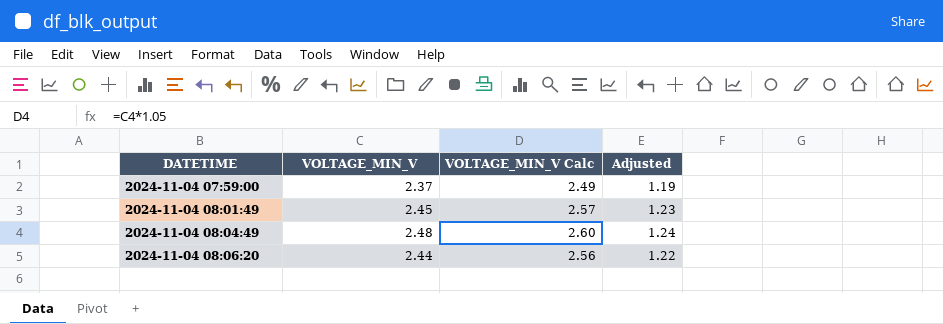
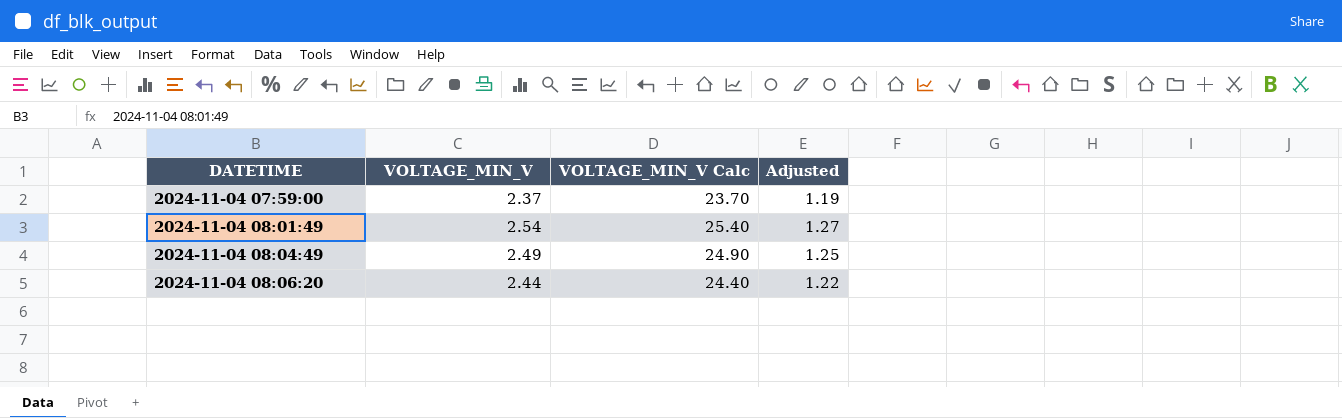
column VOLTAGE_MIN_V Calc | formula: [VOLTAGE_MIN_V] * 1.05 -> [VOLTAGE_MIN_V] * 10
2024-11-04 08:01:49 | VOLTAGE_MIN_V: 2.45 -> 2.54
2024-11-04 08:01:49 | Adjusted: 1.23 -> 1.27
2024-11-04 08:04:49 | VOLTAGE_MIN_V: 2.48 -> 2.49
2024-11-04 08:04:49 | Adjusted: 1.24 -> 1.25

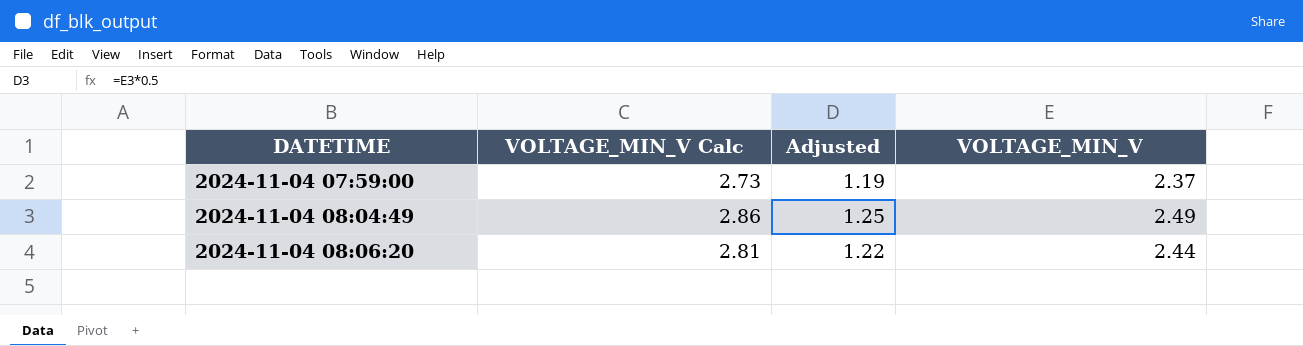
column VOLTAGE_MIN_V Calc | formula: [VOLTAGE_MIN_V] * 10 -> [VOLTAGE_MIN_V] * 1.15
column VOLTAGE_MIN_V | position: 2 -> 4
row 2024-11-04 08:01:49: 2.54 | 25.40 | 1.27 -> none

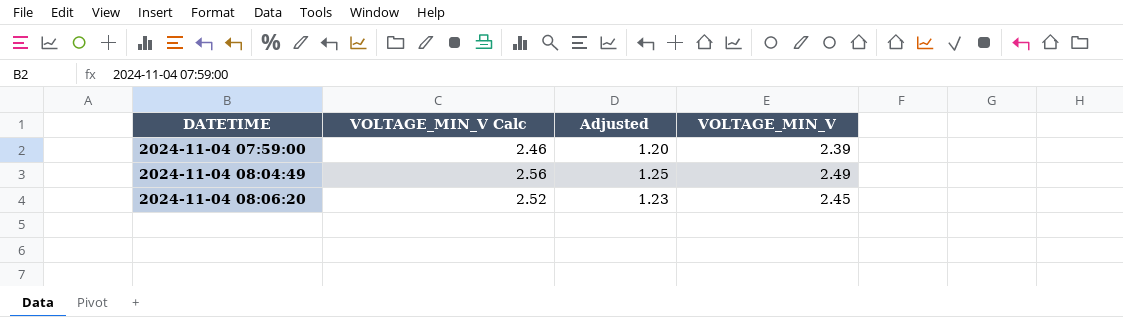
column VOLTAGE_MIN_V Calc | formula: [VOLTAGE_MIN_V] * 1.15 -> [VOLTAGE_MIN_V] * 1.03
2024-11-04 07:59:00 | Adjusted: 1.19 -> 1.20
2024-11-04 07:59:00 | VOLTAGE_MIN_V: 2.37 -> 2.39
2024-11-04 08:06:20 | Adjusted: 1.22 -> 1.23
2024-11-04 08:06:20 | VOLTAGE_MIN_V: 2.44 -> 2.45

